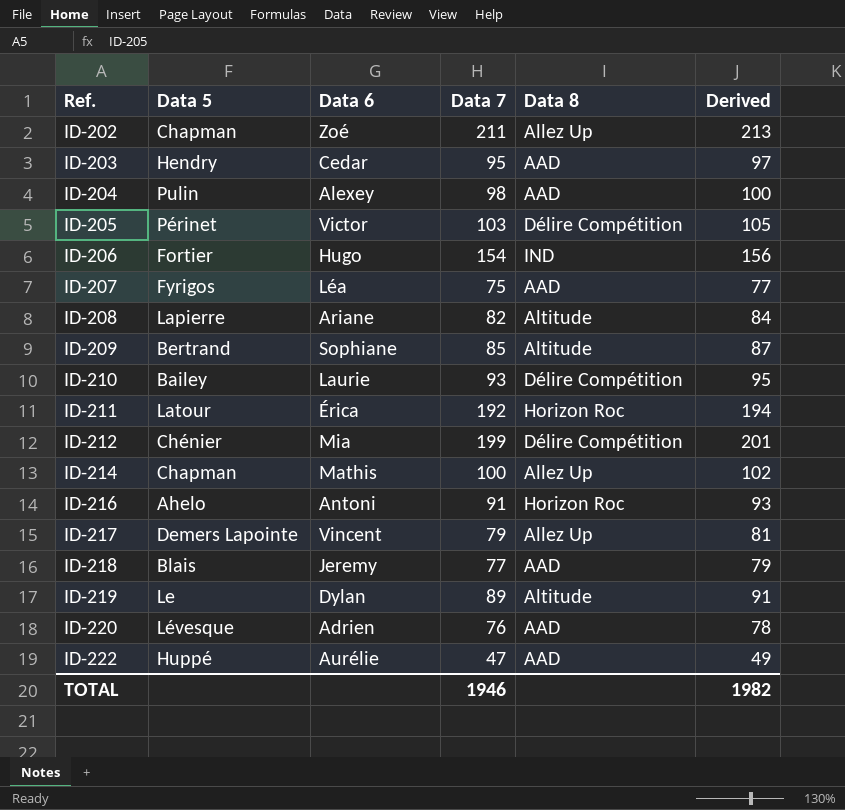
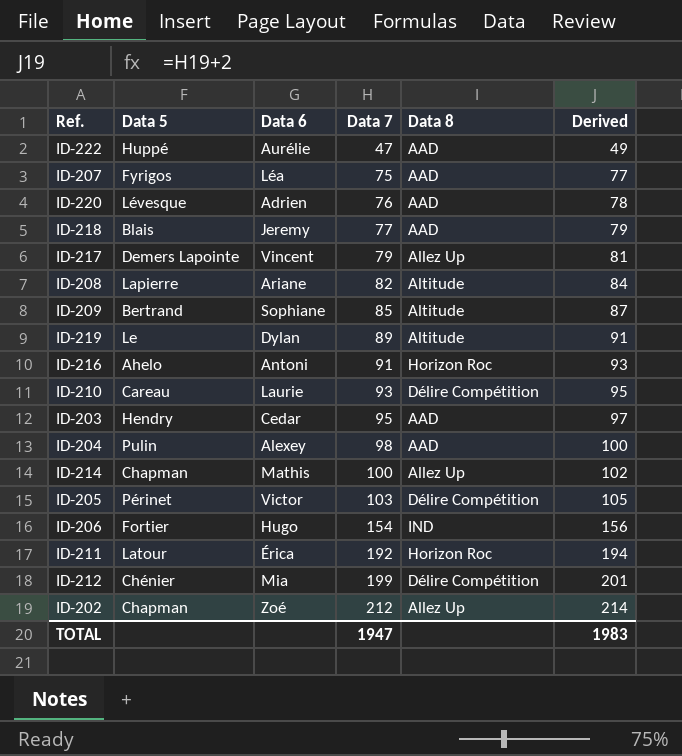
row order: Ref. ascending -> Data 7 ascending
ID-210 | Data 5: Bailey -> Careau
ID-202 | Data 7: 211 -> 212
ID-202 | Derived: 213 -> 214
TOTAL | Data 7: 1946 -> 1947
TOTAL | Derived: 1982 -> 1983

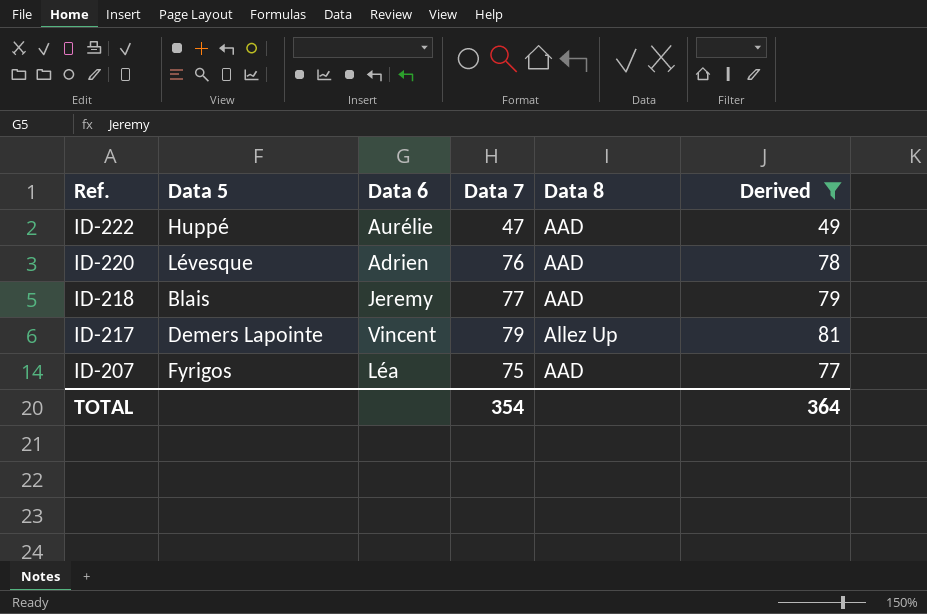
filter: none -> Derived <= 81
row order: Data 7 ascending -> Ref. descending
TOTAL | Data 7: 1947 -> 354
TOTAL | Derived: 1983 -> 364

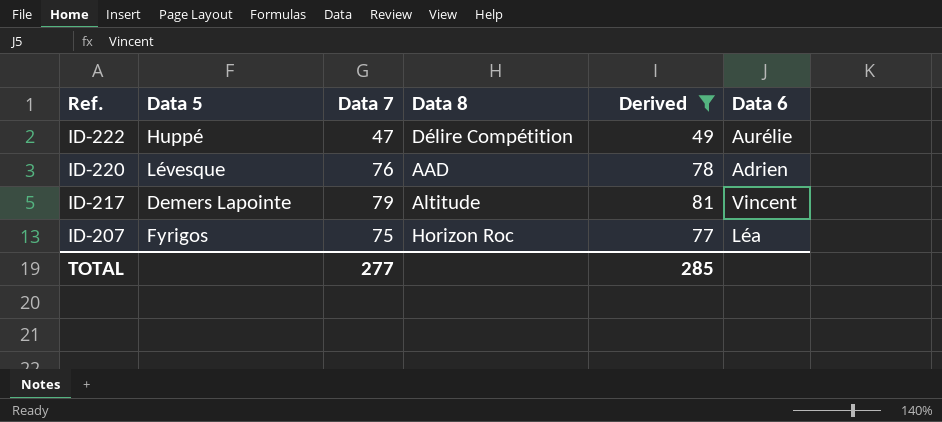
column Data 6 | position: 3 -> 6
row ID-218: Blais | Jeremy | 77 | AAD | 79 -> none
ID-222 | Data 8: AAD -> Délire Compétition
ID-217 | Data 8: Allez Up -> Altitude
ID-207 | Data 8: AAD -> Horizon Roc
TOTAL | Data 7: 354 -> 277
TOTAL | Derived: 364 -> 285

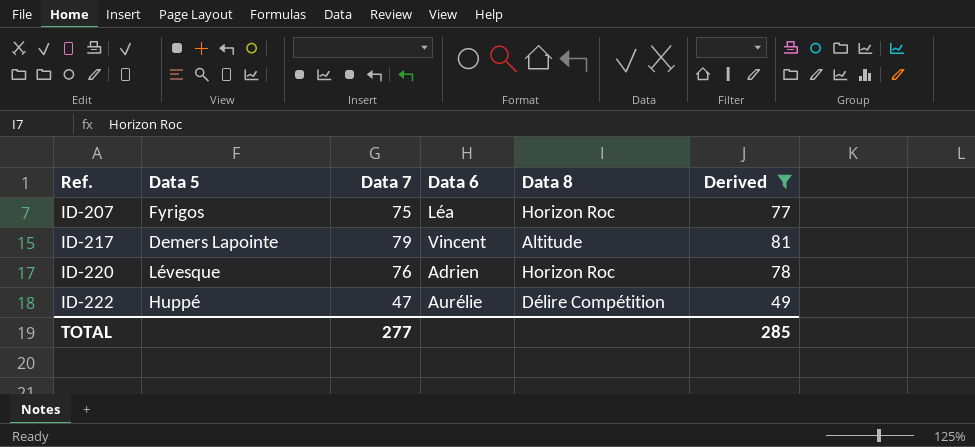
row order: Ref. descending -> Ref. ascending
column Data 6 | position: 6 -> 4
ID-220 | Data 8: AAD -> Horizon Roc

